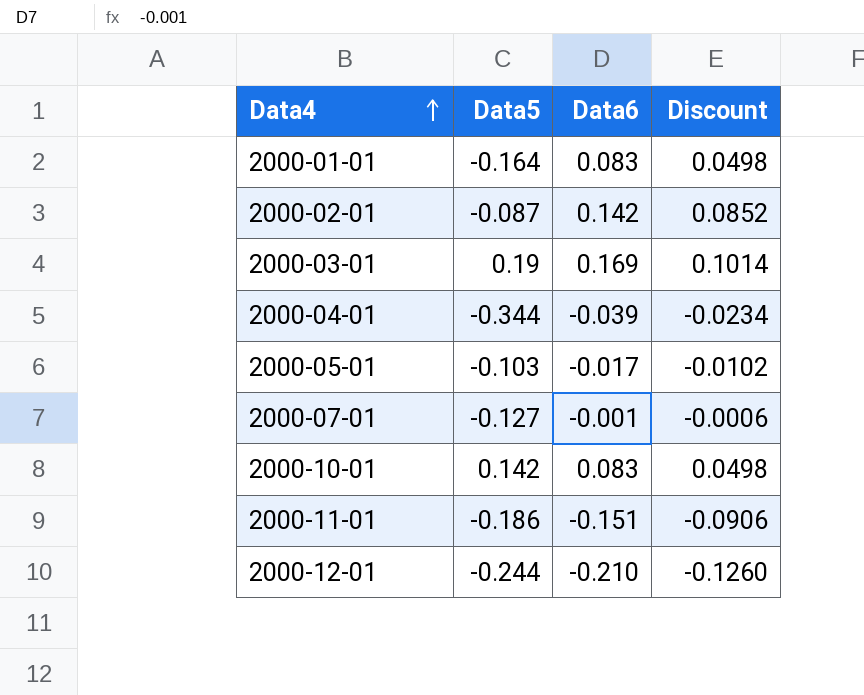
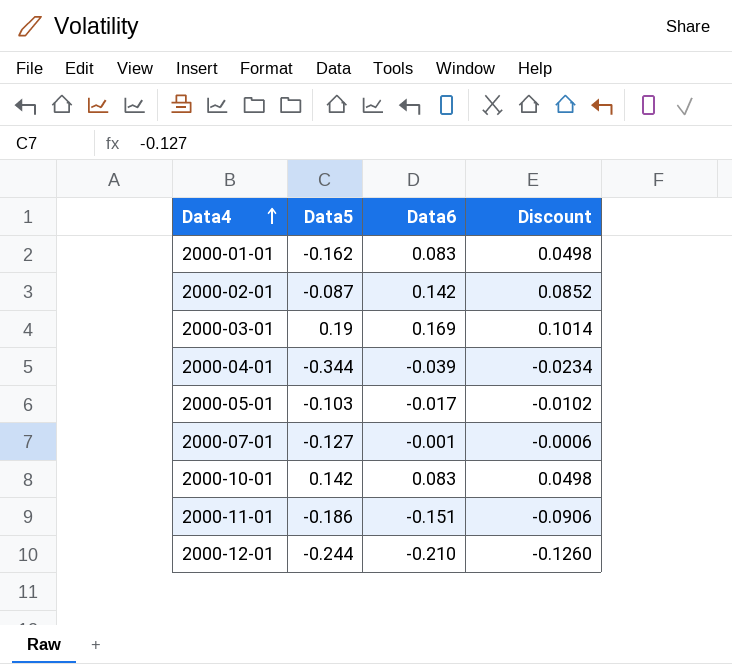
2000-01-01 | Data5: -0.164 -> -0.162

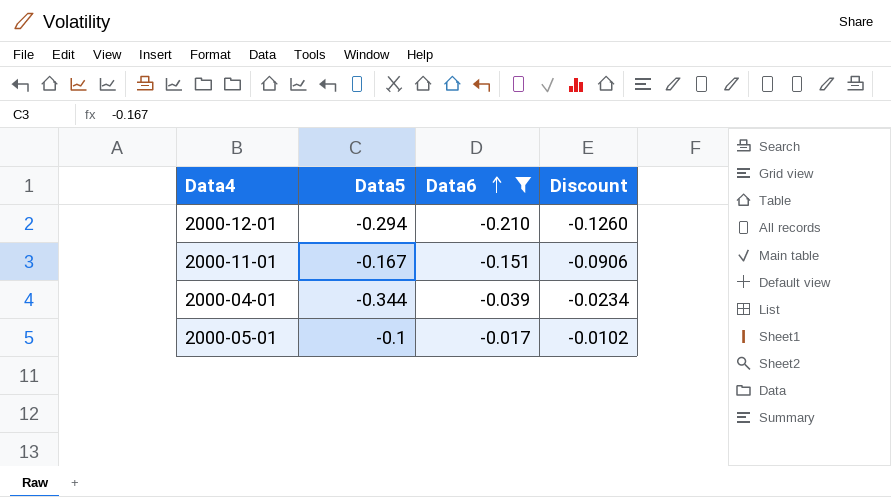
filter: none -> Data6 <= -0.017
row order: Data4 ascending -> Data6 ascending
2000-12-01 | Data5: -0.244 -> -0.294
2000-11-01 | Data5: -0.186 -> -0.167
2000-05-01 | Data5: -0.103 -> -0.1

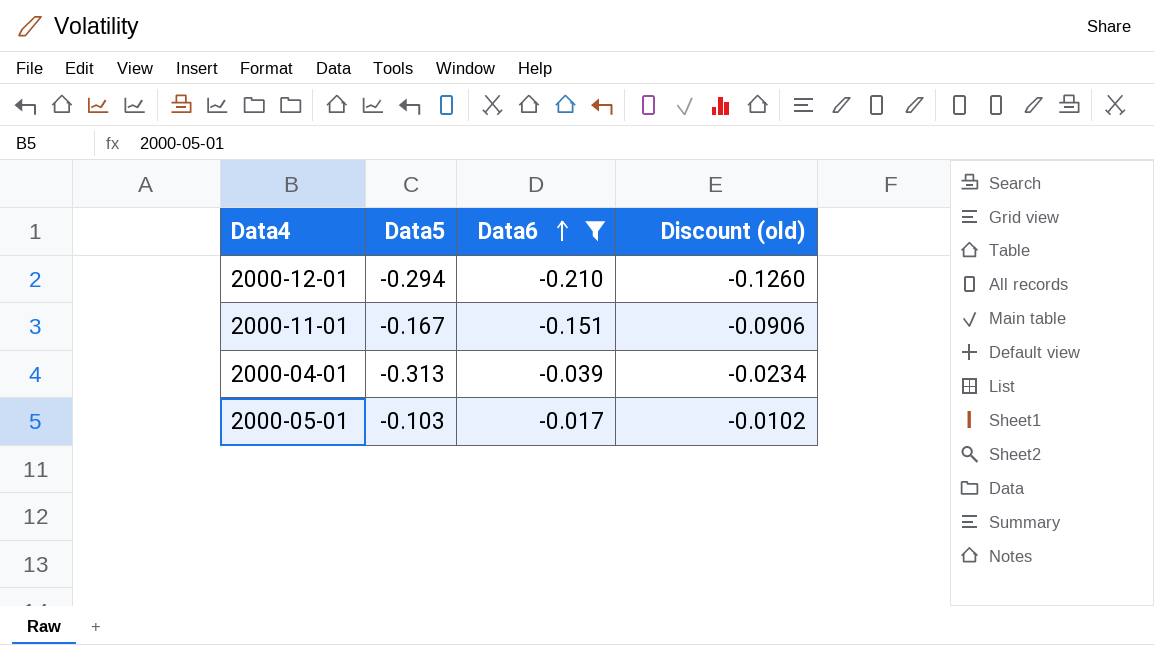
column name: Discount -> Discount (old)
2000-04-01 | Data5: -0.344 -> -0.313
2000-05-01 | Data5: -0.1 -> -0.103

